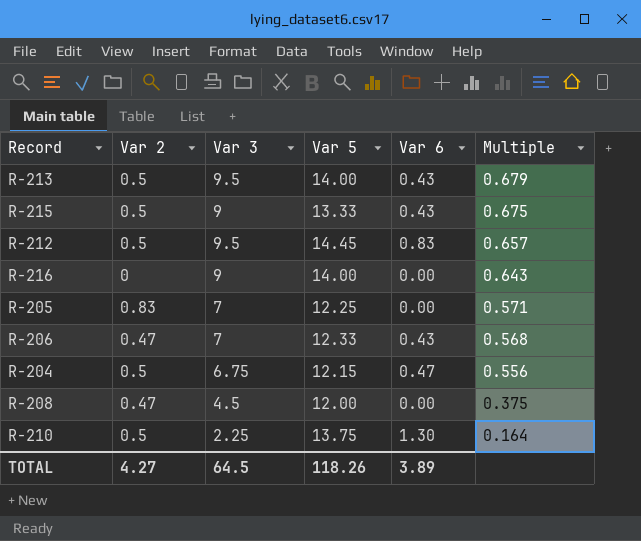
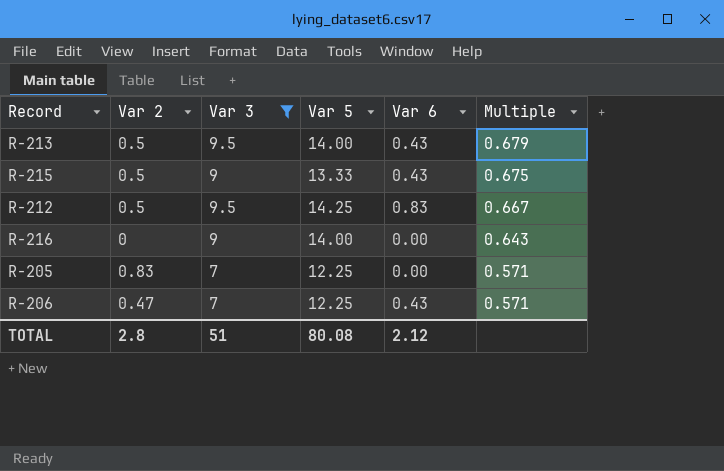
filter: none -> Var 3 >= 7
R-212 | Var 5: 14.45 -> 14.25
R-212 | Multiple: 0.657 -> 0.667
R-206 | Var 5: 12.33 -> 12.25
R-206 | Multiple: 0.568 -> 0.571
TOTAL | Var 2: 4.27 -> 2.8
TOTAL | Var 3: 64.5 -> 51
TOTAL | Var 5: 118.26 -> 80.08
TOTAL | Var 6: 3.89 -> 2.12

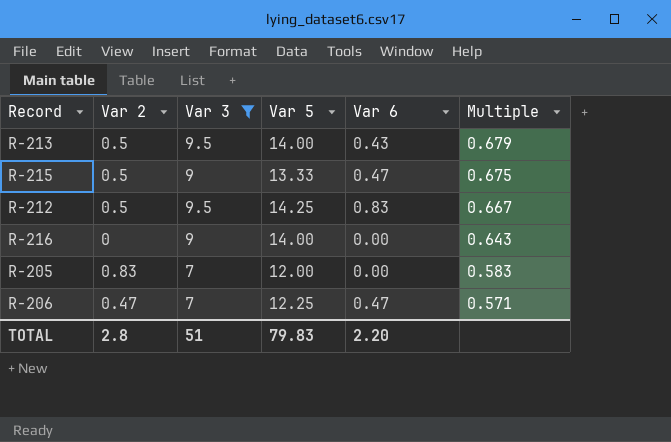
R-215 | Var 6: 0.43 -> 0.47
R-205 | Var 5: 12.25 -> 12.00
R-205 | Multiple: 0.571 -> 0.583
R-206 | Var 6: 0.43 -> 0.47
TOTAL | Var 5: 80.08 -> 79.83
TOTAL | Var 6: 2.12 -> 2.20

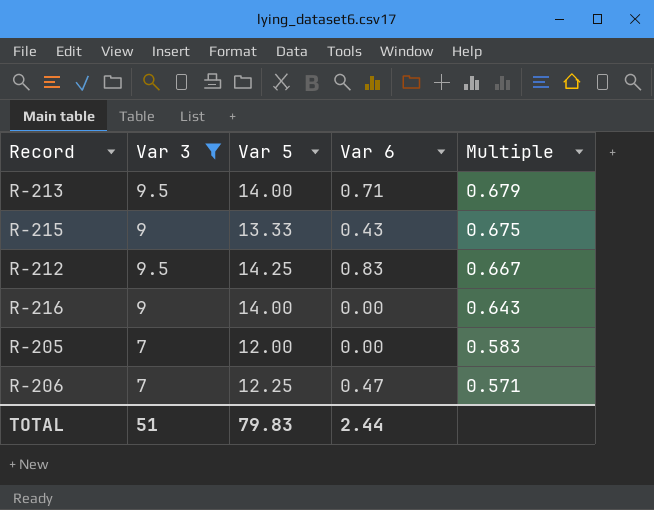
column Var 2 | position: 2 -> none
R-213 | Var 6: 0.43 -> 0.71
R-215 | Var 6: 0.47 -> 0.43
TOTAL | Var 6: 2.20 -> 2.44

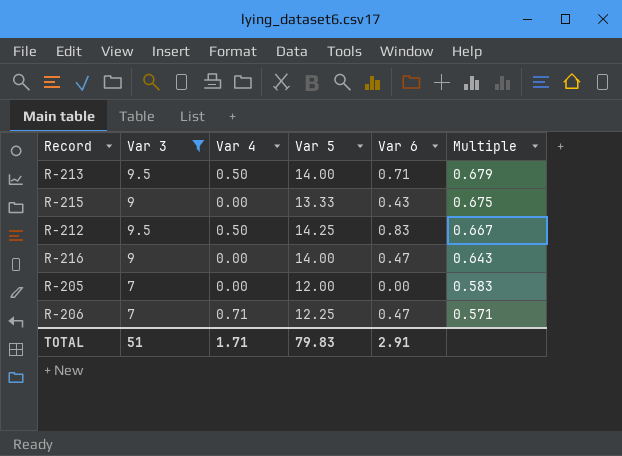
column Var 4 | position: none -> 3
R-216 | Var 6: 0.00 -> 0.47
TOTAL | Var 6: 2.44 -> 2.91

